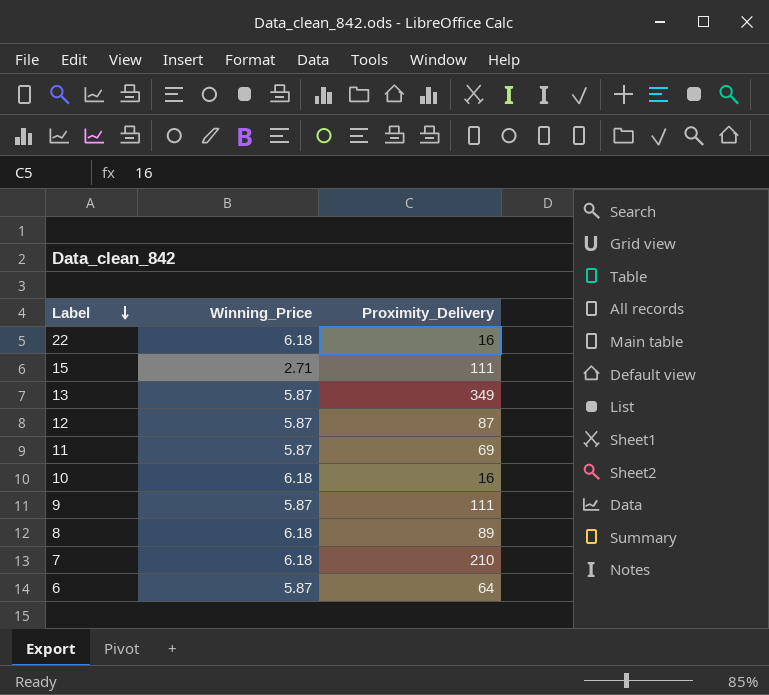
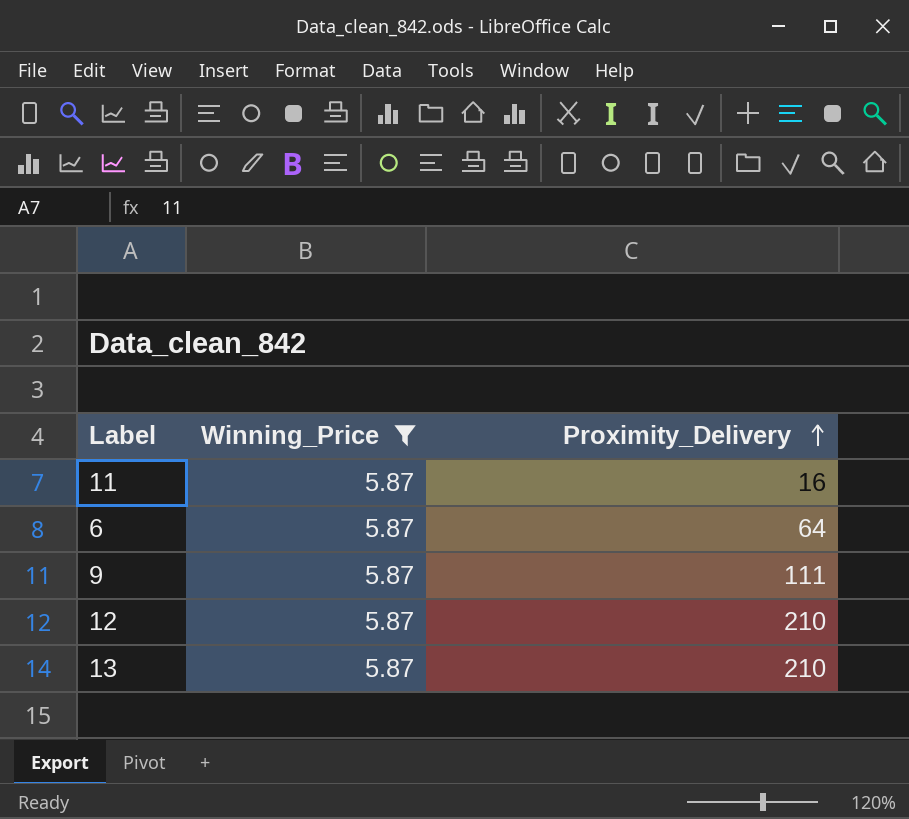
filter: none -> Winning_Price = 5.87
row order: Label descending -> Proximity_Delivery ascending
11 | Proximity_Delivery: 69 -> 16
12 | Proximity_Delivery: 87 -> 210
13 | Proximity_Delivery: 349 -> 210

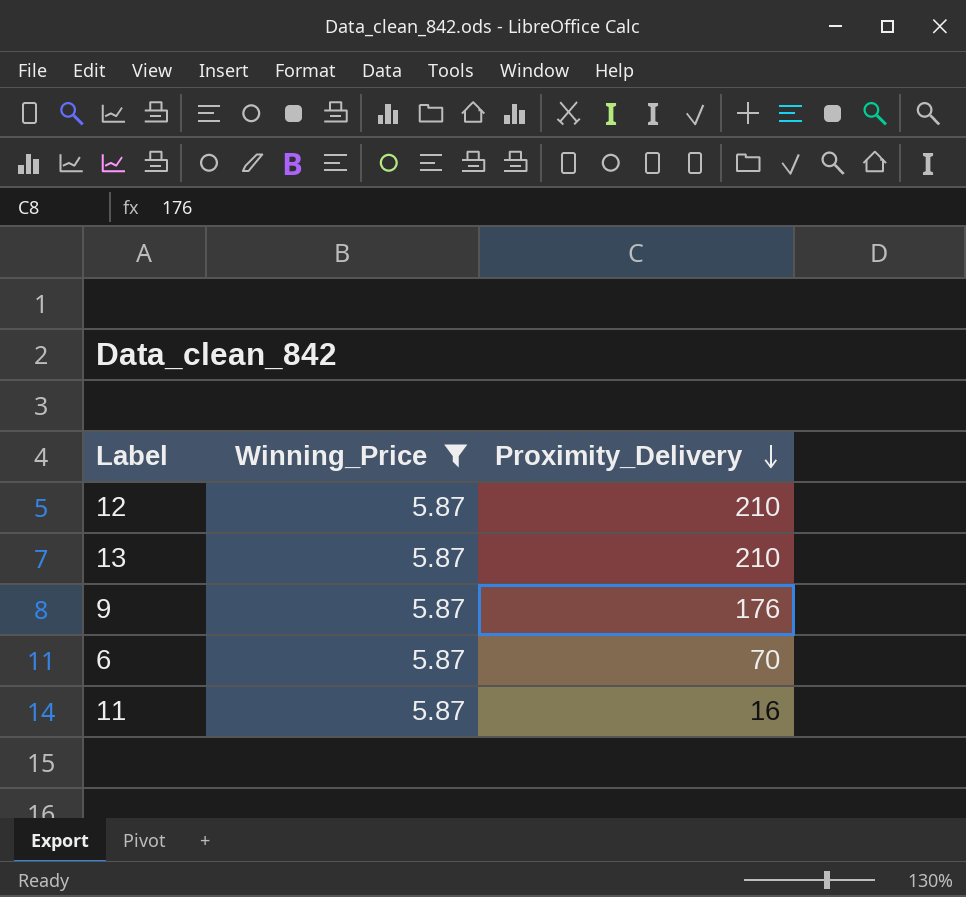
row order: Proximity_Delivery ascending -> Proximity_Delivery descending
9 | Proximity_Delivery: 111 -> 176
6 | Proximity_Delivery: 64 -> 70

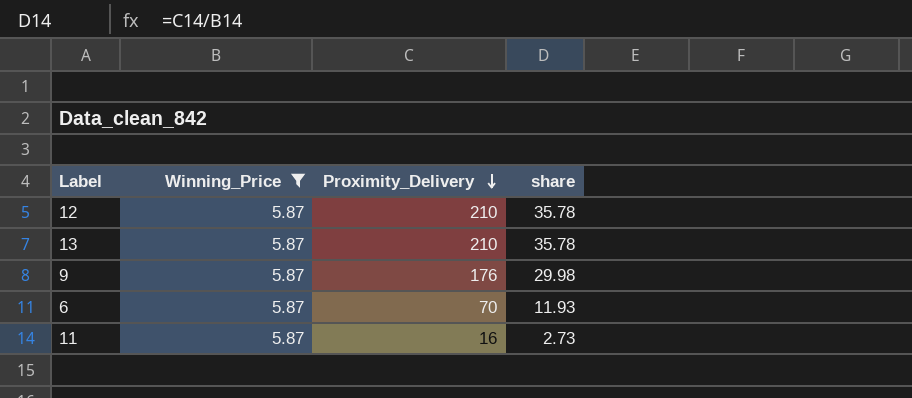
column share | formula: none -> [Proximity_Delivery] / [Winning_Price]

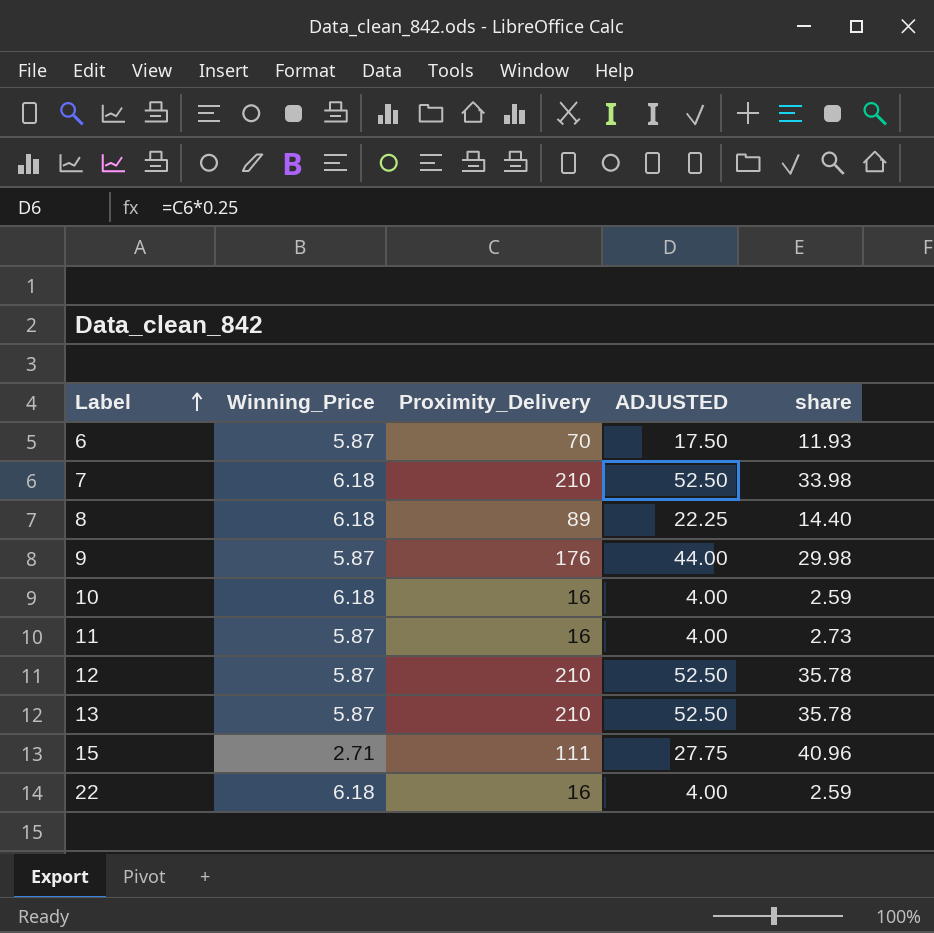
filter: Winning_Price = 5.87 -> none
row order: Proximity_Delivery descending -> Label ascending
column ADJUSTED | formula: none -> [Proximity_Delivery] * 0.25

